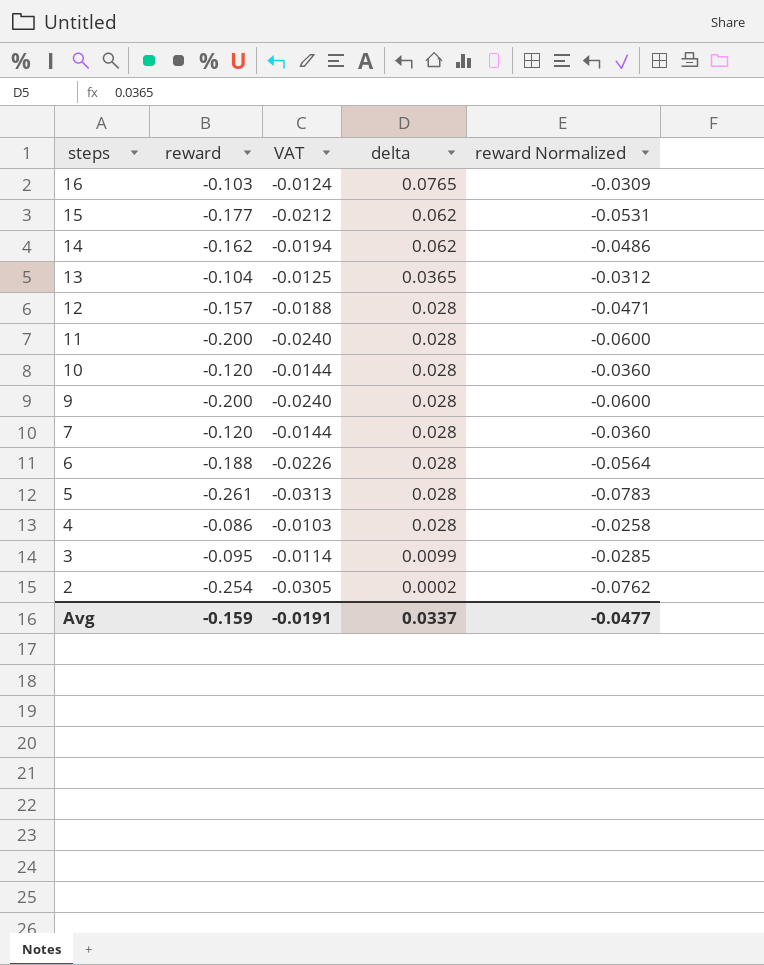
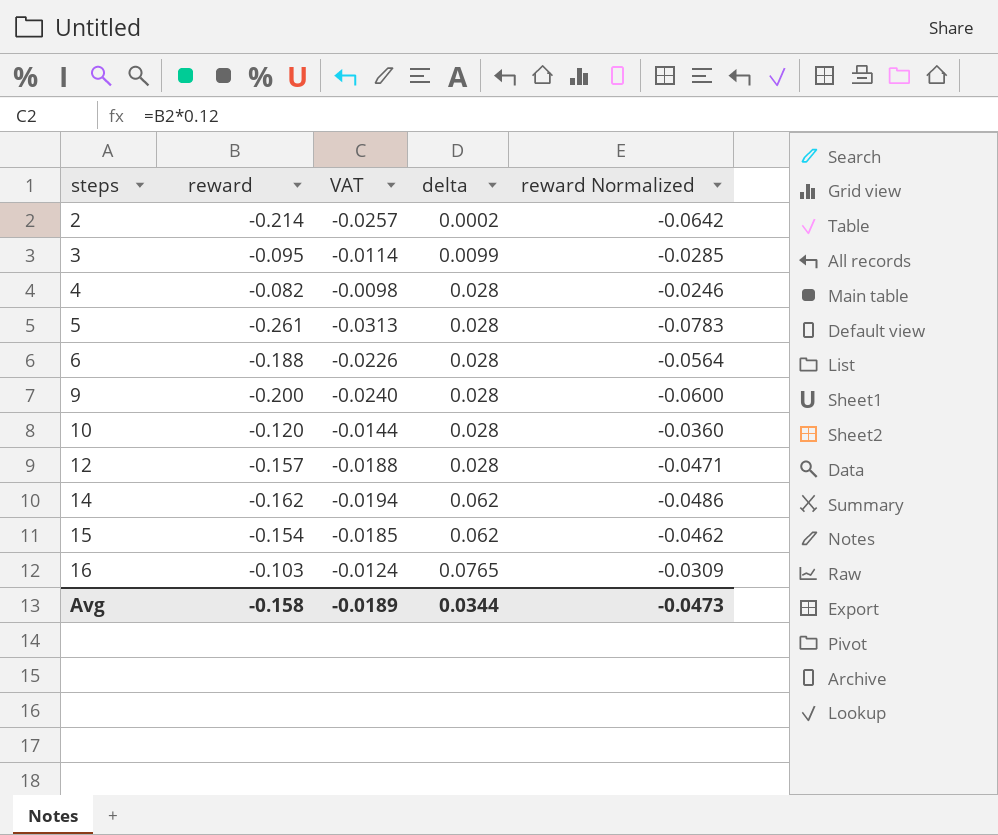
row order: steps descending -> steps ascending
row 13: -0.104 | -0.0125 | 0.0365 | -0.0312 -> none
row 11: -0.200 | -0.0240 | 0.028 | -0.0600 -> none
row 7: -0.120 | -0.0144 | 0.028 | -0.0360 -> none
2 | reward: -0.254 -> -0.214
2 | VAT: -0.0305 -> -0.0257
2 | reward Normalized: -0.0762 -> -0.0642
4 | reward: -0.086 -> -0.082
4 | VAT: -0.0103 -> -0.0098
4 | reward Normalized: -0.0258 -> -0.0246
15 | reward: -0.177 -> -0.154
15 | VAT: -0.0212 -> -0.0185
15 | reward Normalized: -0.0531 -> -0.0462
Avg | reward: -0.159 -> -0.158
Avg | VAT: -0.0191 -> -0.0189
Avg | delta: 0.0337 -> 0.0344
Avg | reward Normalized: -0.0477 -> -0.0473

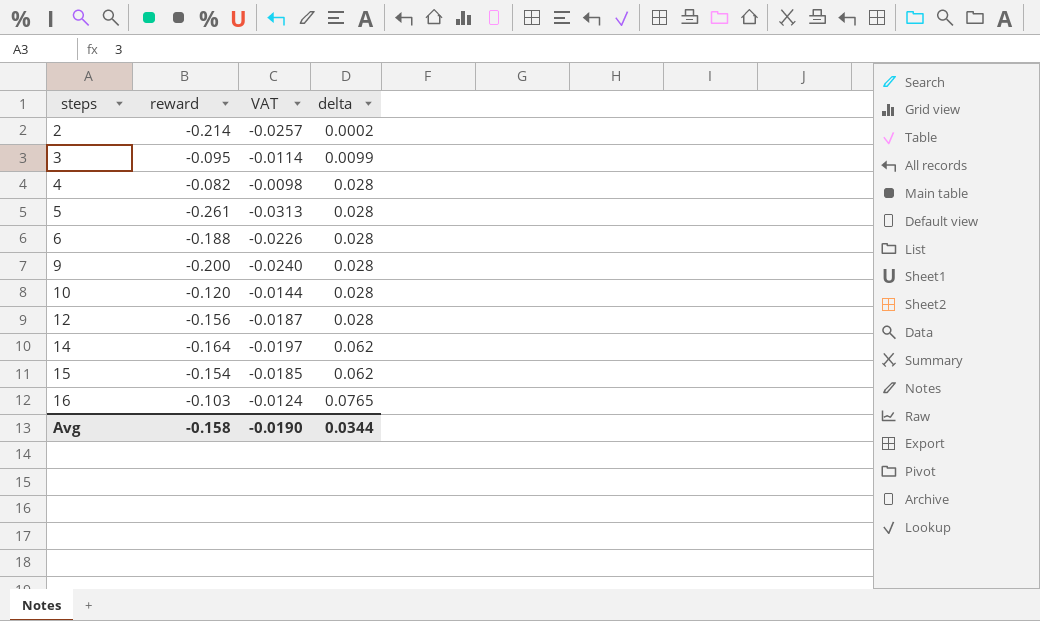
column reward Normalized | formula: [reward] * 0.3 -> none
12 | reward: -0.157 -> -0.156
12 | VAT: -0.0188 -> -0.0187
14 | reward: -0.162 -> -0.164
14 | VAT: -0.0194 -> -0.0197
Avg | VAT: -0.0189 -> -0.0190

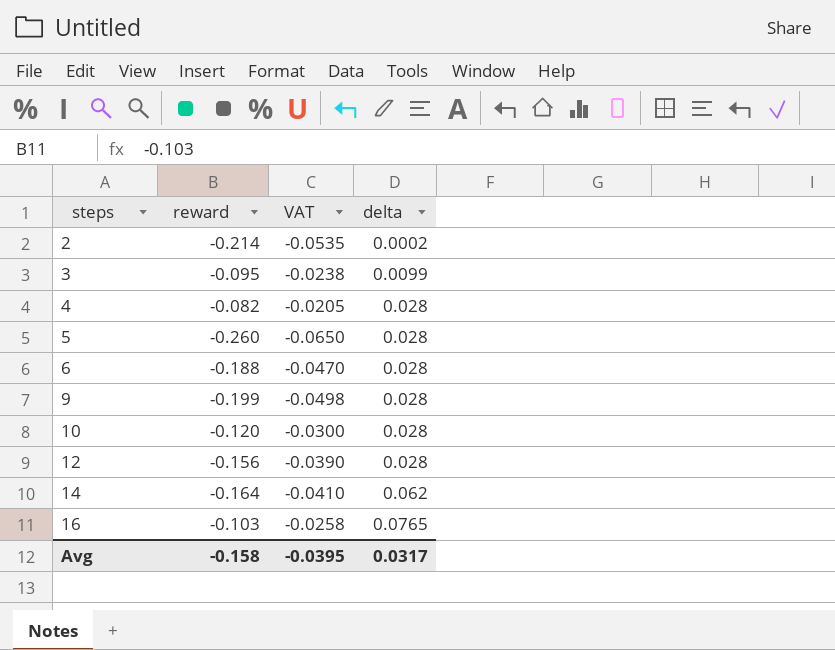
column VAT | formula: [reward] * 0.12 -> [reward] * 0.25
row 15: -0.154 | -0.0185 | 0.062 -> none
5 | reward: -0.261 -> -0.260
9 | reward: -0.200 -> -0.199
Avg | VAT: -0.0190 -> -0.0395
Avg | delta: 0.0344 -> 0.0317

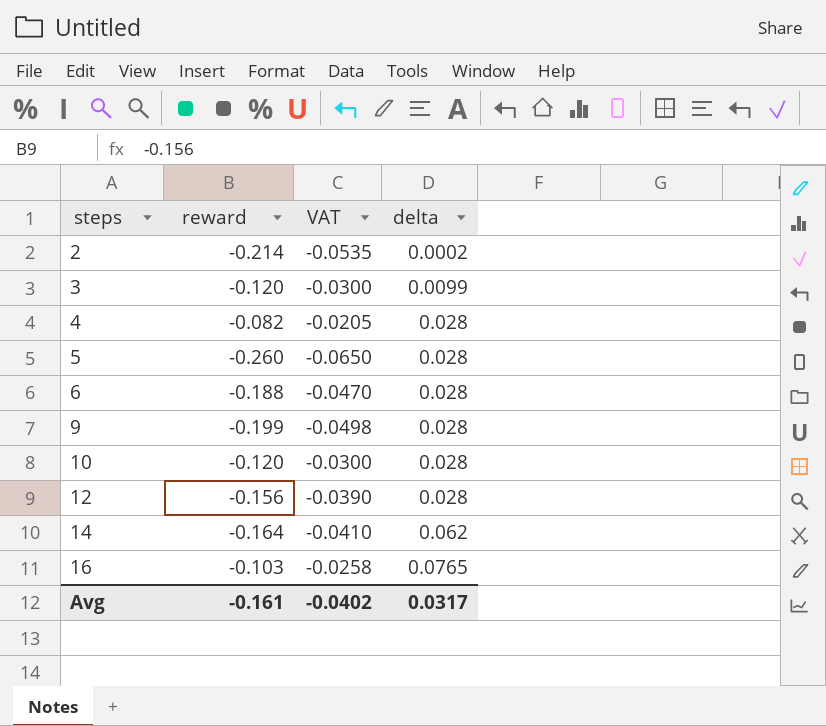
3 | reward: -0.095 -> -0.120
3 | VAT: -0.0238 -> -0.0300
Avg | reward: -0.158 -> -0.161
Avg | VAT: -0.0395 -> -0.0402

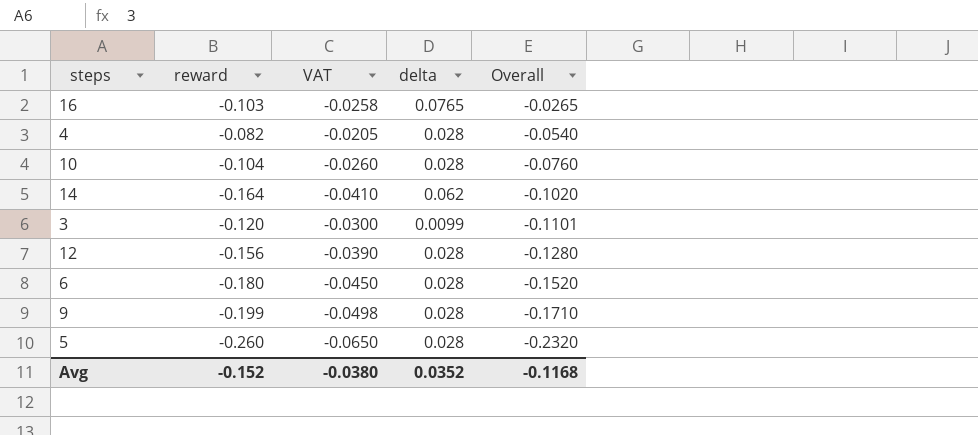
row order: steps ascending -> Overall descending
column Overall | formula: none -> [reward] + [delta]
row 2: -0.214 | -0.0535 | 0.0002 -> none
10 | reward: -0.120 -> -0.104
10 | VAT: -0.0300 -> -0.0260
6 | reward: -0.188 -> -0.180
6 | VAT: -0.0470 -> -0.0450
Avg | reward: -0.161 -> -0.152
Avg | VAT: -0.0402 -> -0.0380
Avg | delta: 0.0317 -> 0.0352

